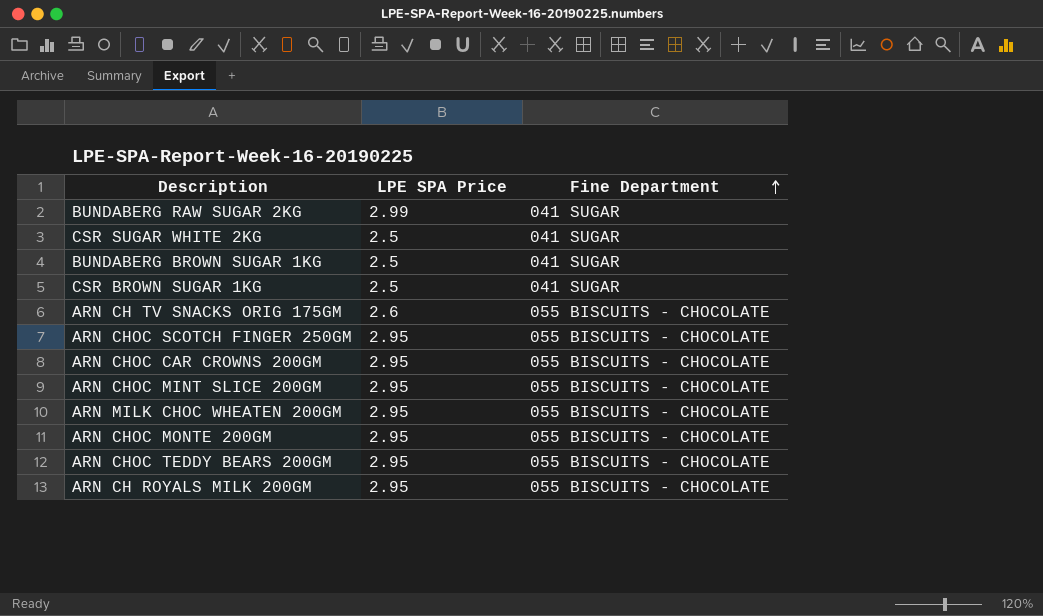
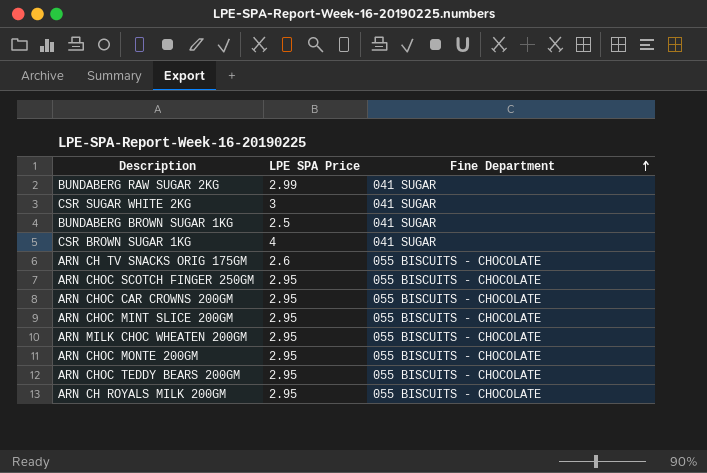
CSR SUGAR WHITE 2KG | LPE SPA Price: 2.5 -> 3
CSR BROWN SUGAR 1KG | LPE SPA Price: 2.5 -> 4

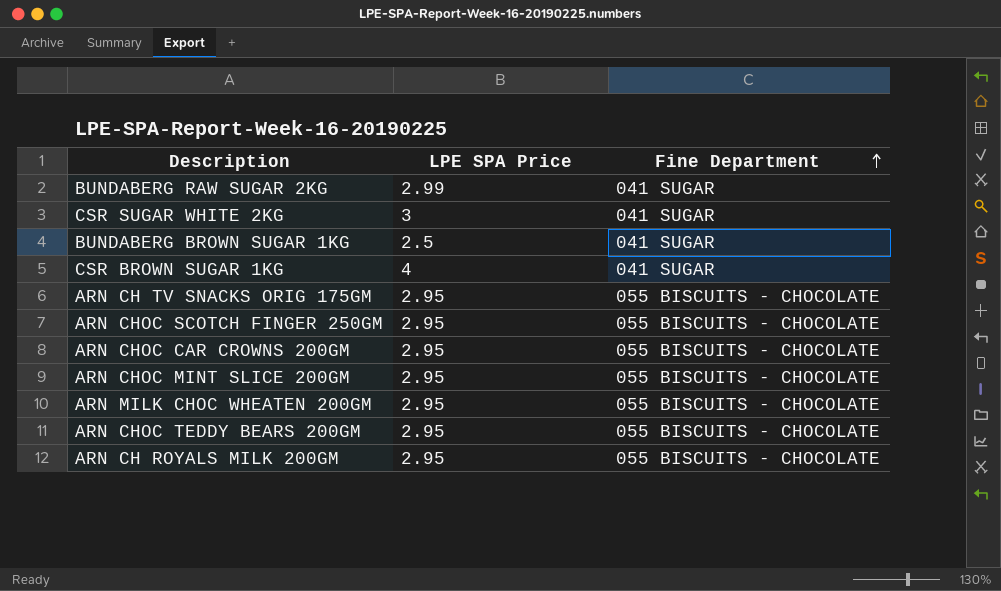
row ARN CHOC MONTE 200GM: 2.95 | 055 BISCUITS - CHOCOLATE -> none
ARN CH TV SNACKS ORIG 175GM | LPE SPA Price: 2.6 -> 2.95

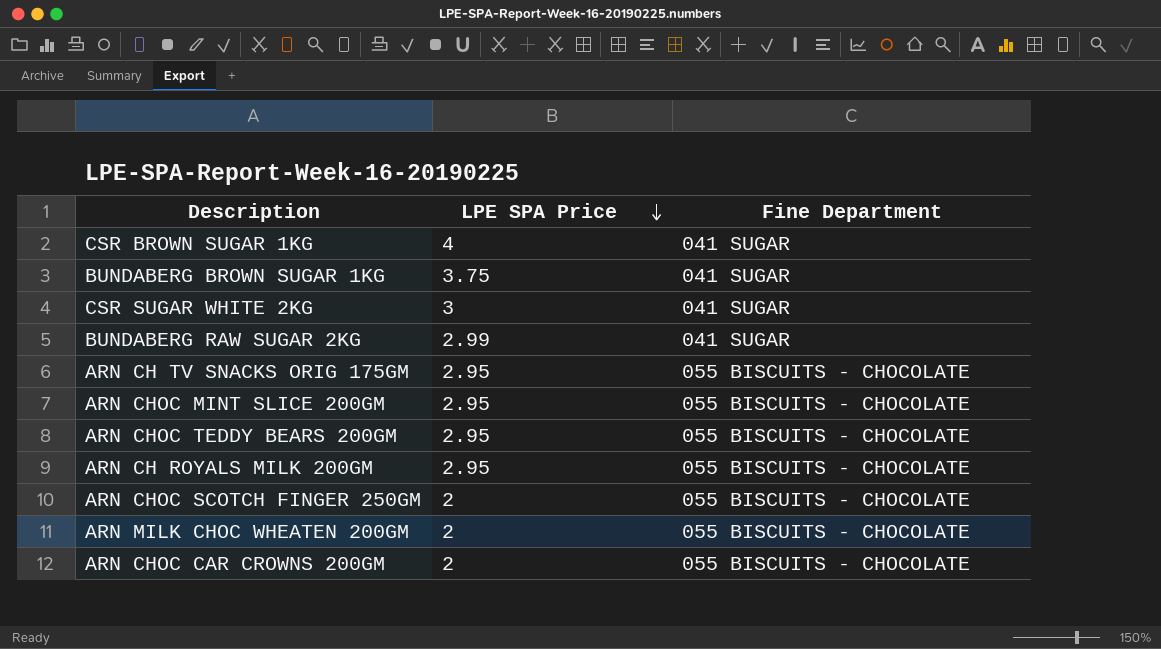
row order: Fine Department ascending -> LPE SPA Price descending
BUNDABERG BROWN SUGAR 1KG | LPE SPA Price: 2.5 -> 3.75
ARN CHOC SCOTCH FINGER 250GM | LPE SPA Price: 2.95 -> 2
ARN MILK CHOC WHEATEN 200GM | LPE SPA Price: 2.95 -> 2
ARN CHOC CAR CROWNS 200GM | LPE SPA Price: 2.95 -> 2

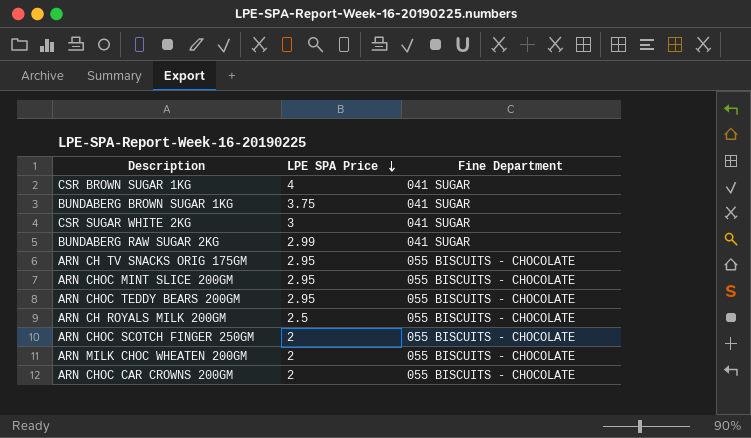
ARN CH ROYALS MILK 200GM | LPE SPA Price: 2.95 -> 2.5

